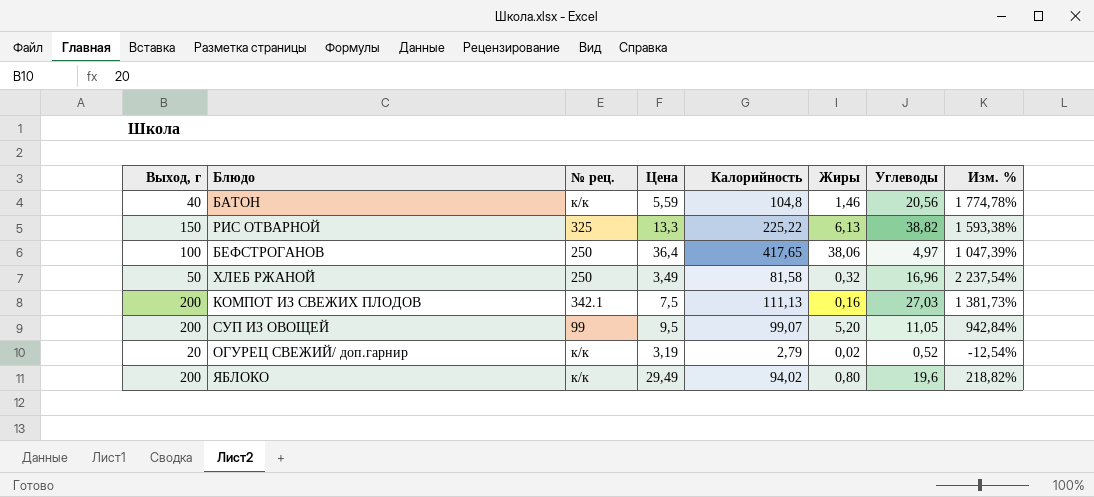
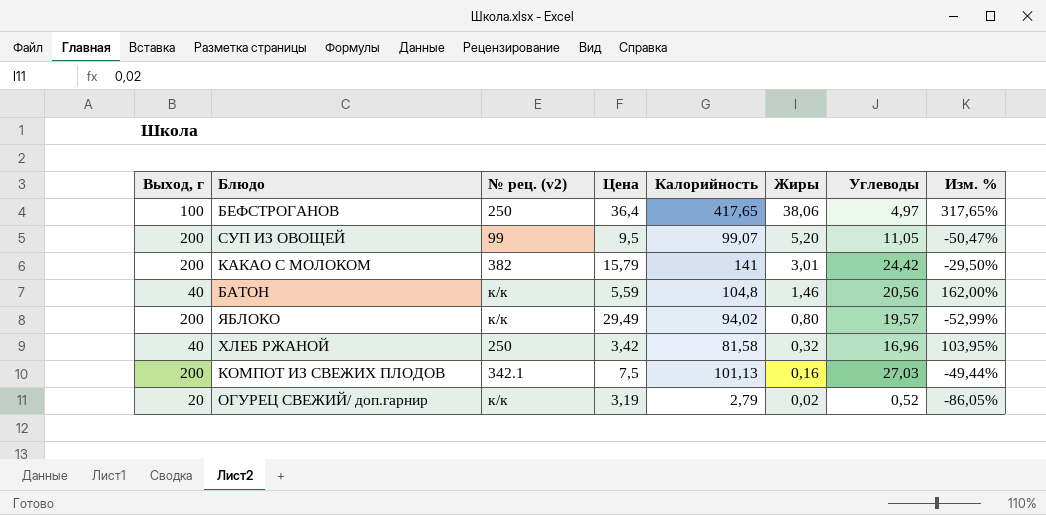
row order: none -> Жиры descending
column name: № рец. -> № рец. (v2)
column Изм. % | formula: ([Калорийность] - [Цена]) / [Цена] -> ([Калорийность] - [Выход, г]) / [Выход, г]
row РИС ОТВАРНОЙ: 150 | 325 | 13,3 | 225,22 | 6,13 | 38,82 | 1 593,38% -> none
row КАКАО С МОЛОКОМ: none -> 200 | 382 | 15,79 | 141 | 3,01 | 24,42 | -29,50%
ЯБЛОКО | Углеводы: 19,6 -> 19,57
ХЛЕБ РЖАНОЙ | Выход, г: 50 -> 40
ХЛЕБ РЖАНОЙ | Цена: 3,49 -> 3,42
КОМПОТ ИЗ СВЕЖИХ ПЛОДОВ | Калорийность: 111,13 -> 101,13

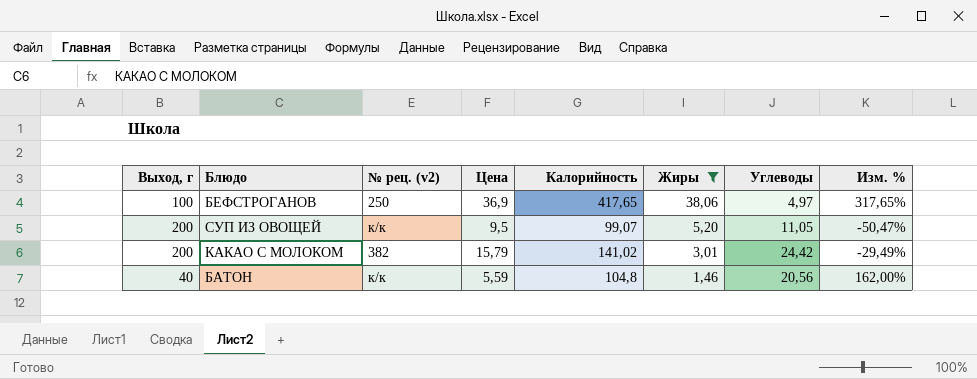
filter: none -> Жиры >= 1,46
БЕФСТРОГАНОВ | Цена: 36,4 -> 36,9
СУП ИЗ ОВОЩЕЙ | № рец. (v2): 99 -> к/к
КАКАО С МОЛОКОМ | Калорийность: 141 -> 141,02
КАКАО С МОЛОКОМ | Изм. %: -29,50% -> -29,49%

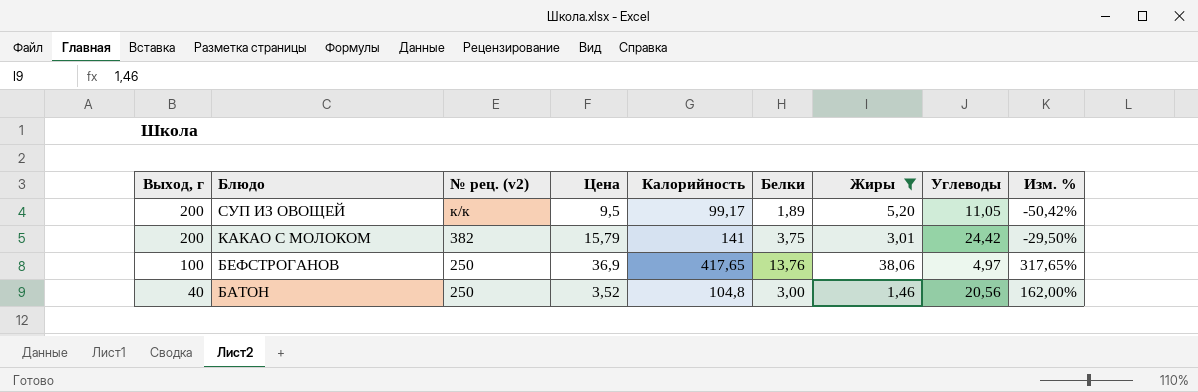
row order: Жиры descending -> Выход, г descending
column Белки | position: none -> 6
СУП ИЗ ОВОЩЕЙ | Калорийность: 99,07 -> 99,17
СУП ИЗ ОВОЩЕЙ | Изм. %: -50,47% -> -50,42%
КАКАО С МОЛОКОМ | Калорийность: 141,02 -> 141
КАКАО С МОЛОКОМ | Изм. %: -29,49% -> -29,50%
БАТОН | № рец. (v2): к/к -> 250
БАТОН | Цена: 5,59 -> 3,52

